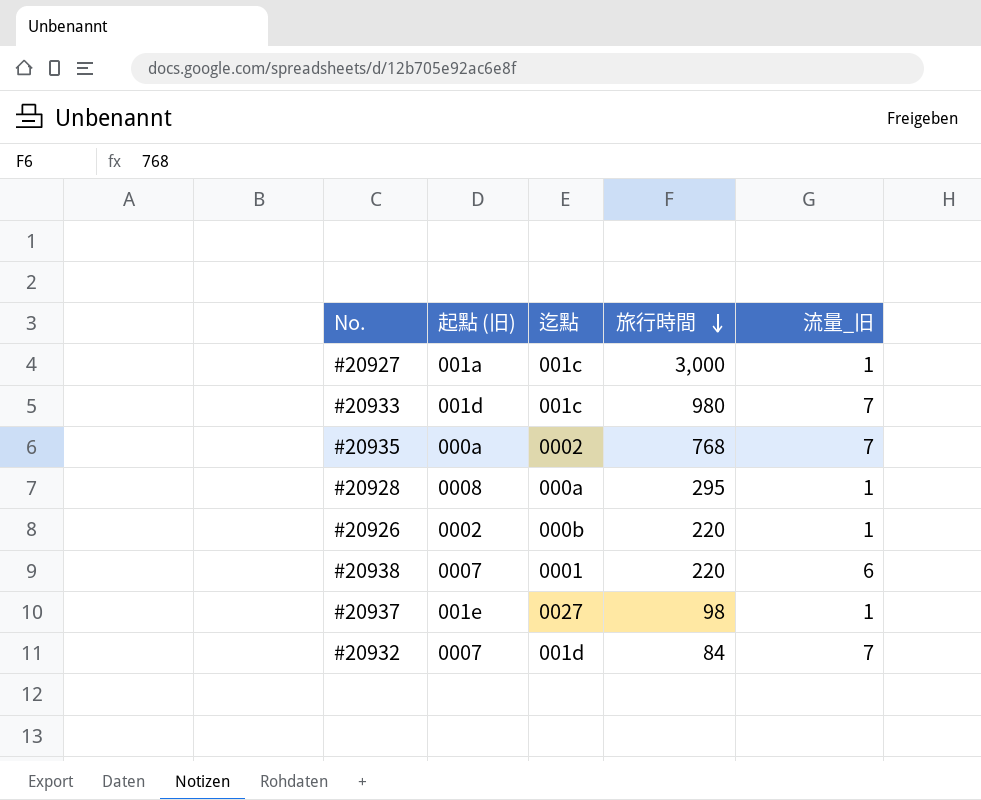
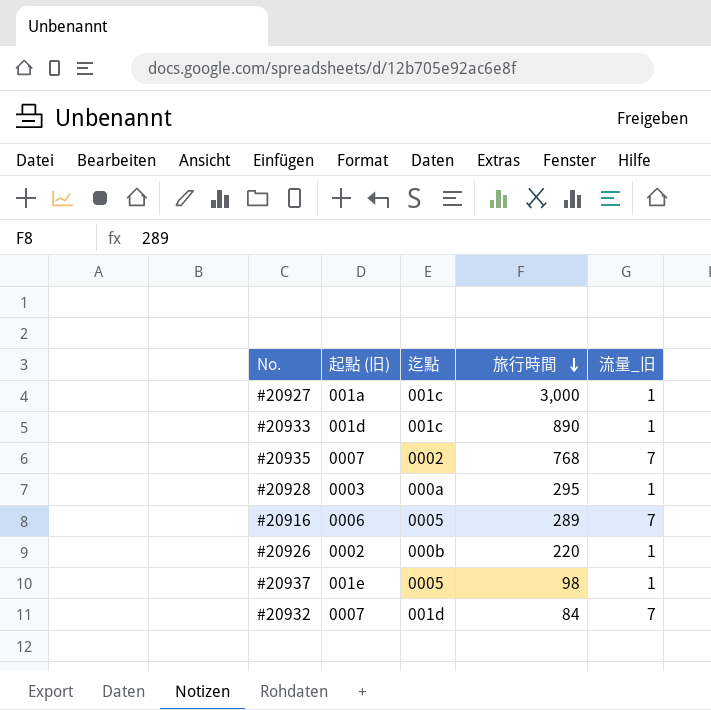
row #20938: 0007 | 0001 | 220 | 6 -> none
#20933 | 旅行時間: 980 -> 890
#20933 | 流量_旧: 7 -> 1
#20935 | 起點 (旧): 000a -> 0007
#20928 | 起點 (旧): 0008 -> 0003
row #20916: none -> 0006 | 0005 | 289 | 7
#20937 | 迄點: 0027 -> 0005

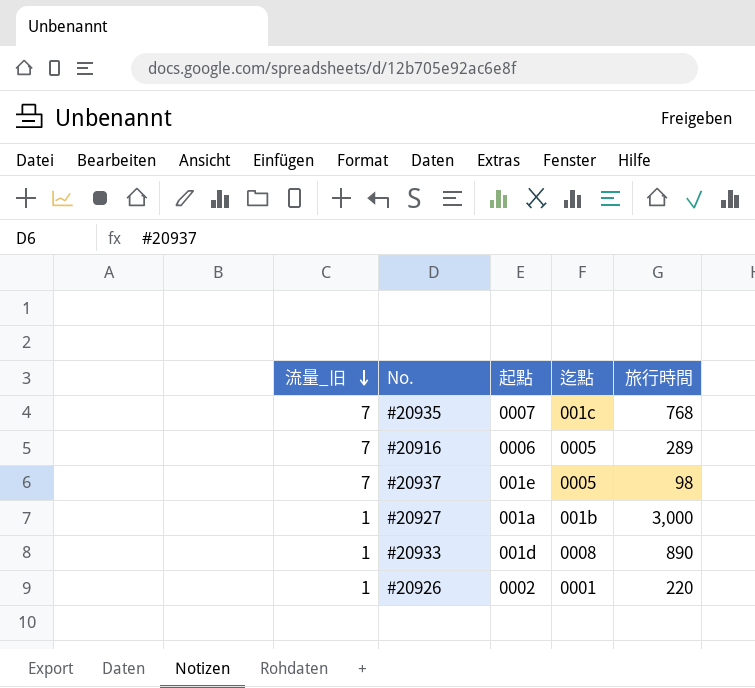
row order: 旅行時間 descending -> 流量_旧 descending
column 流量_旧 | position: 5 -> 1
column name: 起點 (旧) -> 起點
row #20928: 0003 | 000a | 295 | 1 -> none
row #20932: 0007 | 001d | 84 | 7 -> none
#20935 | 迄點: 0002 -> 001c
#20937 | 流量_旧: 1 -> 7
#20927 | 迄點: 001c -> 001b
#20933 | 迄點: 001c -> 0008
#20926 | 迄點: 000b -> 0001

